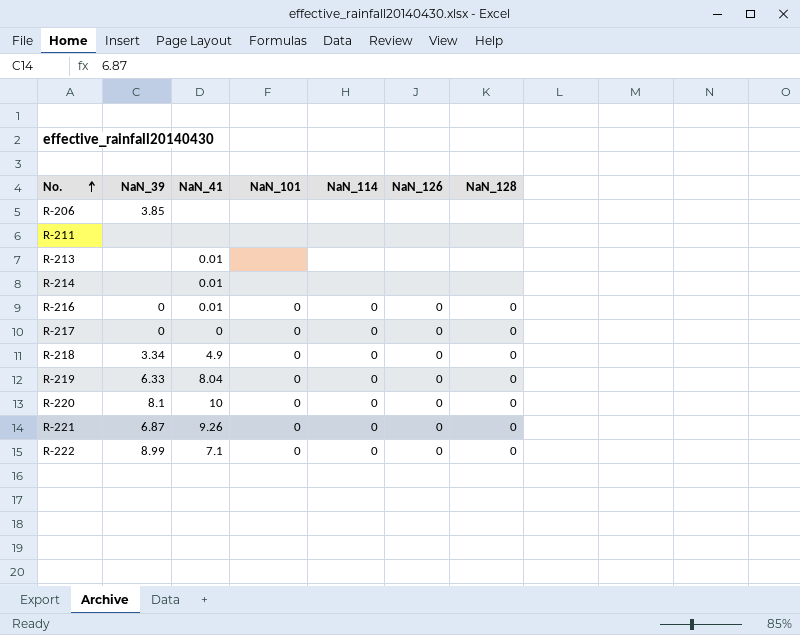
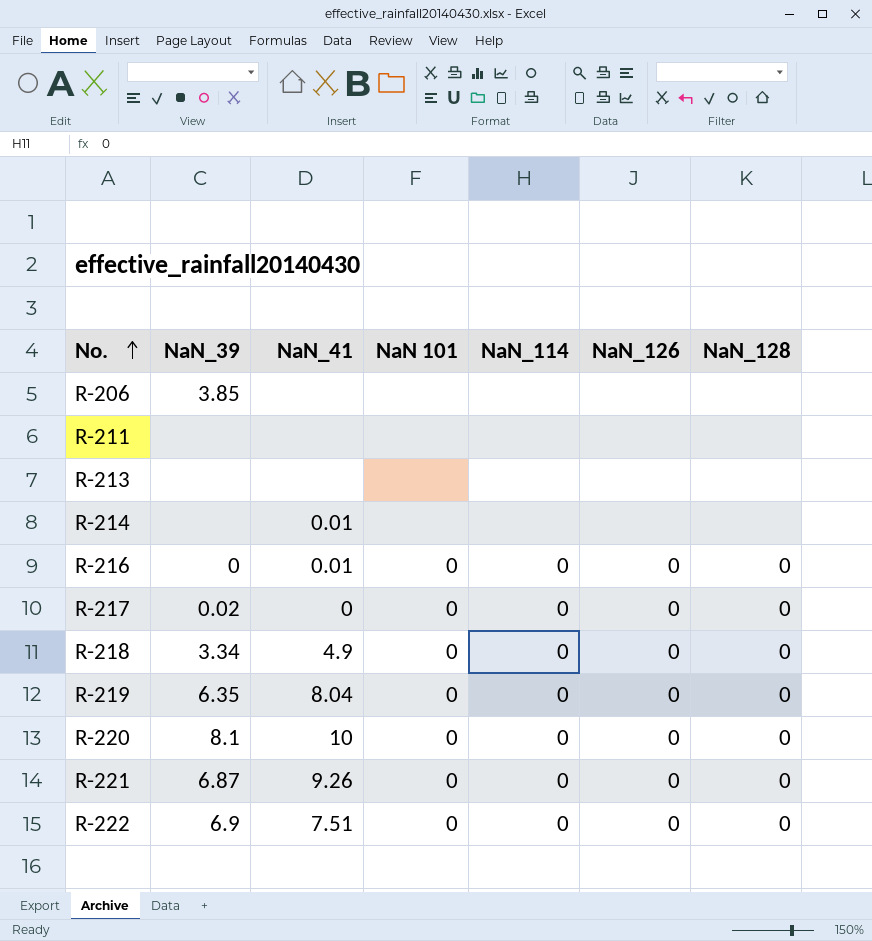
column name: NaN_101 -> NaN 101
R-213 | NaN_41: 0.01 -> none
R-217 | NaN_39: 0 -> 0.02
R-219 | NaN_39: 6.33 -> 6.35
R-222 | NaN_39: 8.99 -> 6.9
R-222 | NaN_41: 7.1 -> 7.51

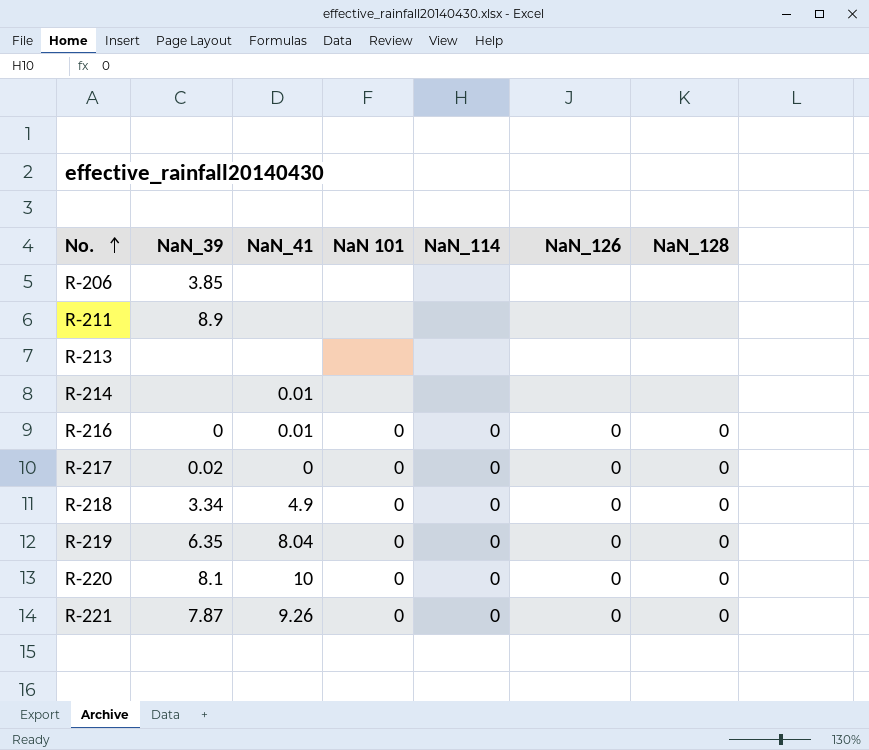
row R-222: 6.9 | 7.51 | 0 | 0 | 0 | 0 -> none
R-211 | NaN_39: none -> 8.9
R-221 | NaN_39: 6.87 -> 7.87

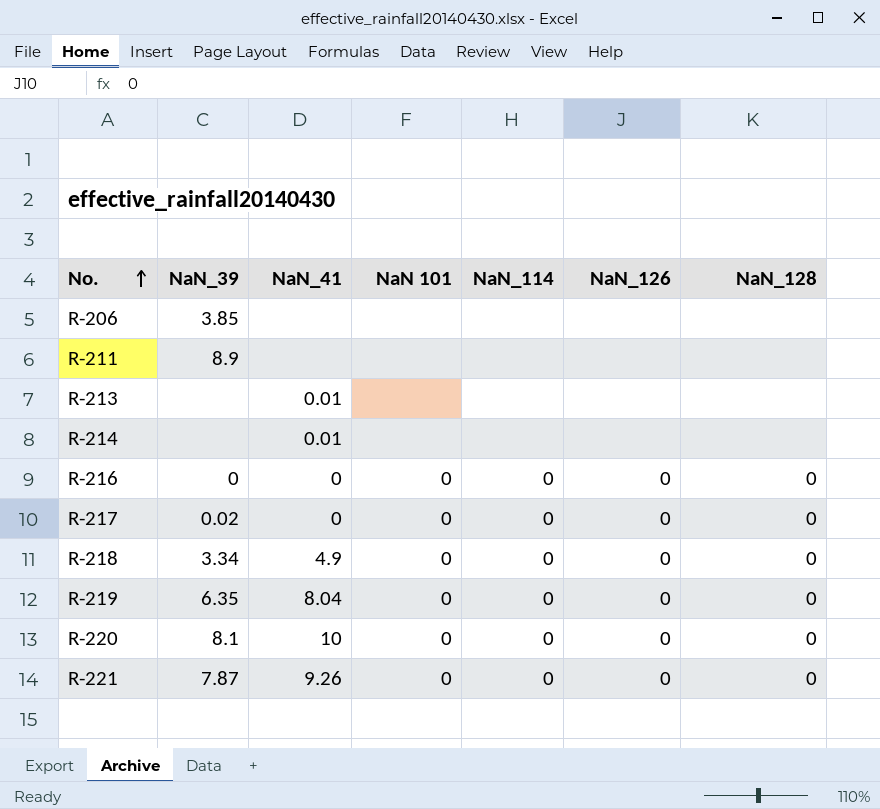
R-213 | NaN_41: none -> 0.01
R-216 | NaN_41: 0.01 -> 0

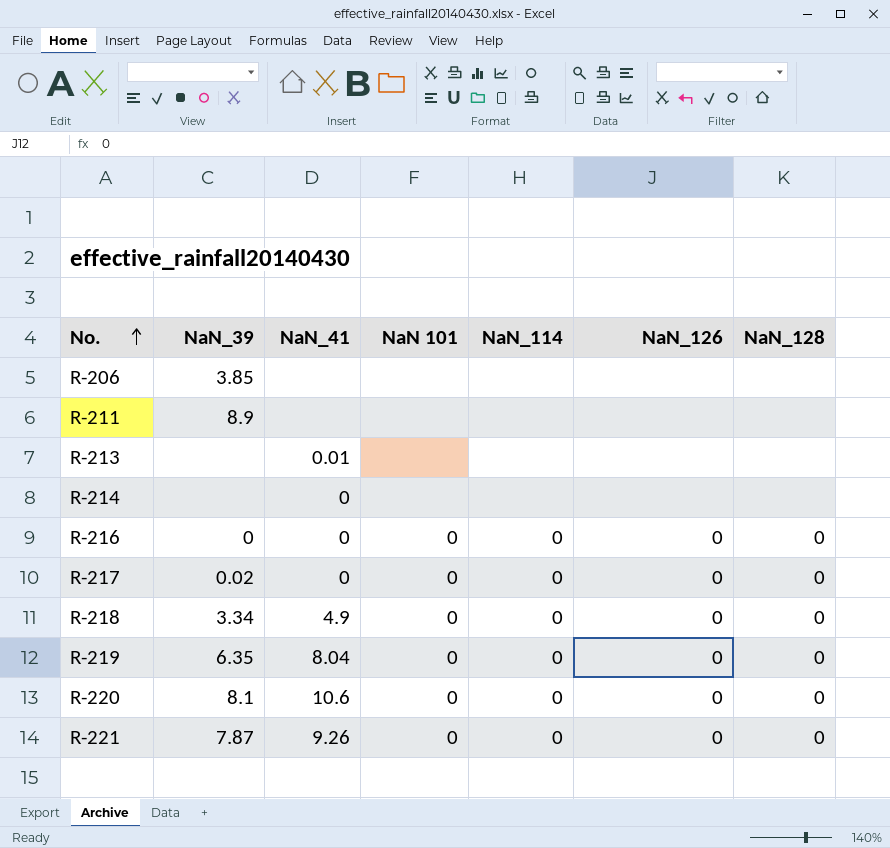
R-214 | NaN_41: 0.01 -> 0
R-220 | NaN_41: 10 -> 10.6

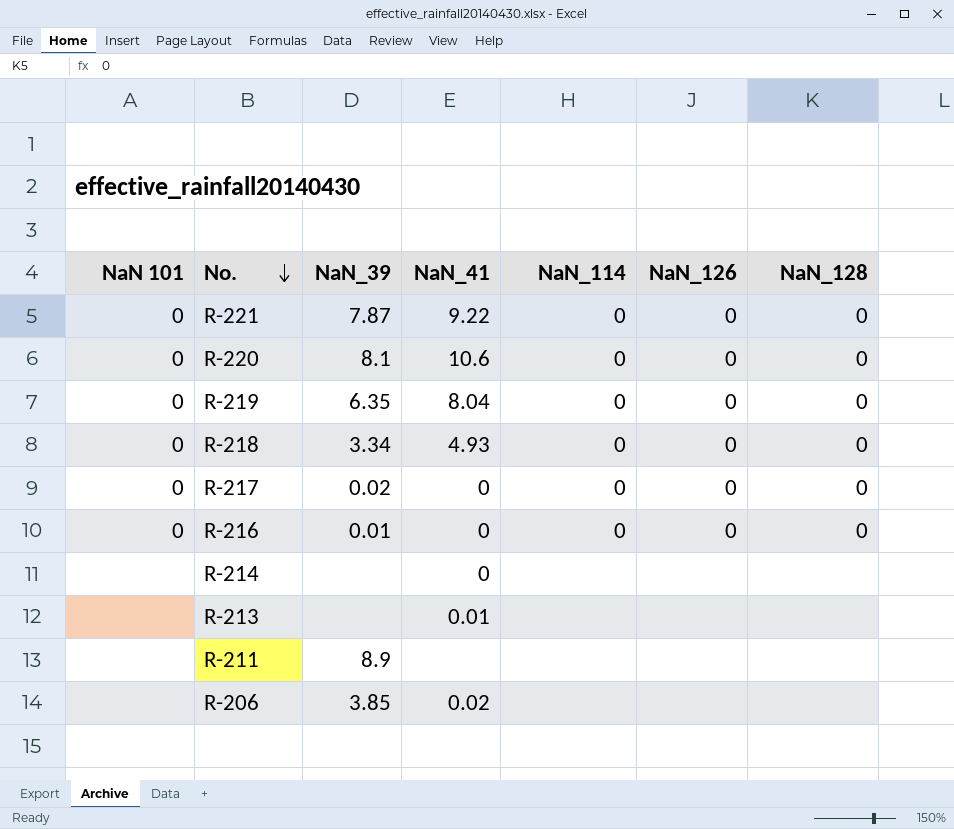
row order: No. ascending -> No. descending
column NaN 101 | position: 4 -> 1
R-221 | NaN_41: 9.26 -> 9.22
R-218 | NaN_41: 4.9 -> 4.93
R-216 | NaN_39: 0 -> 0.01
R-206 | NaN_41: none -> 0.02

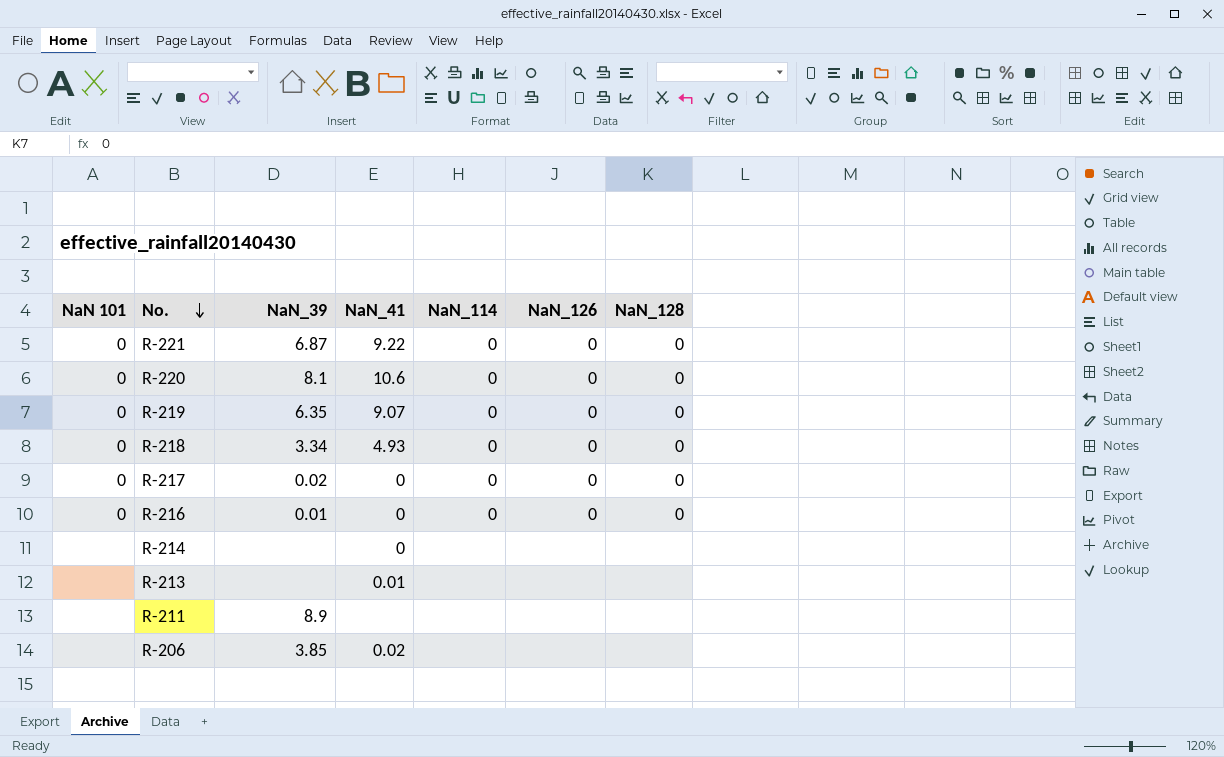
R-221 | NaN_39: 7.87 -> 6.87
R-219 | NaN_41: 8.04 -> 9.07

